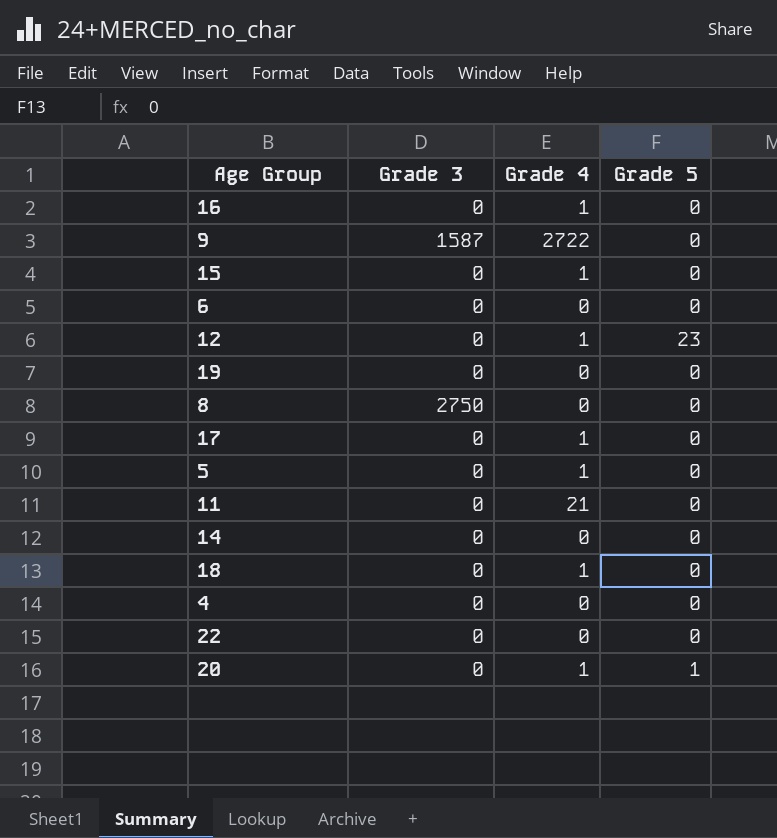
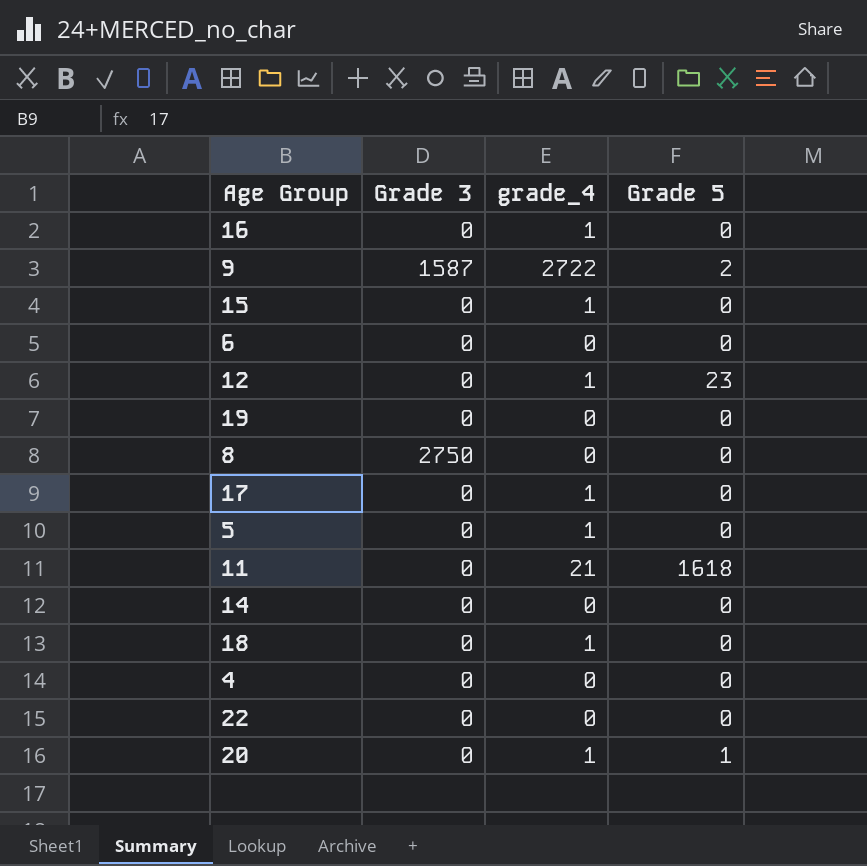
column name: Grade 4 -> grade_4
9 | Grade 5: 0 -> 2
11 | Grade 5: 0 -> 1618

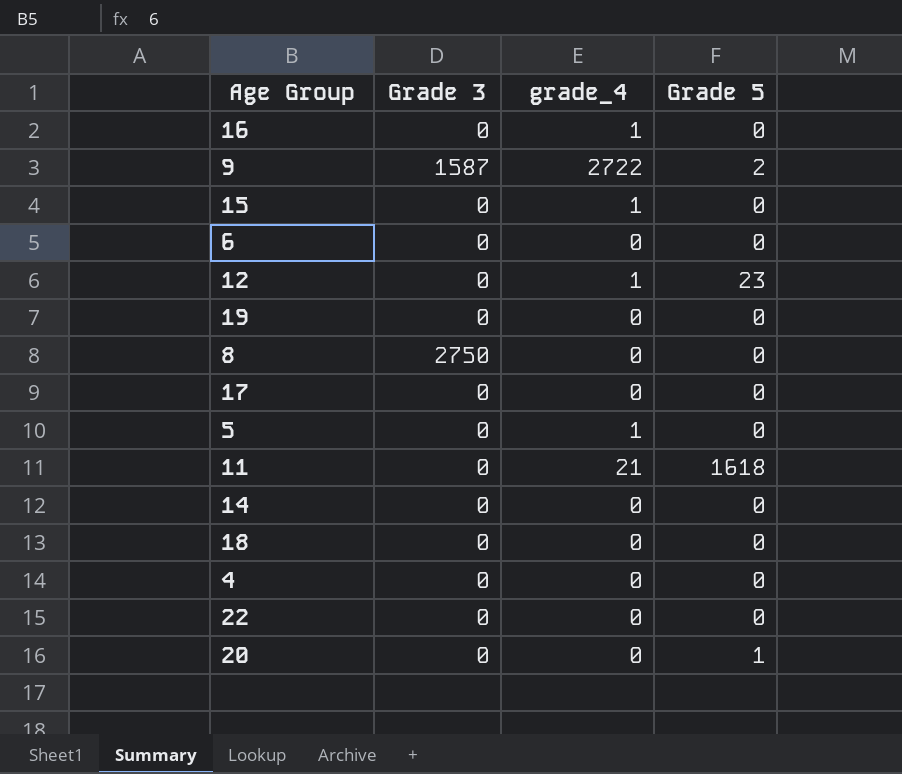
17 | grade_4: 1 -> 0
18 | grade_4: 1 -> 0
20 | grade_4: 1 -> 0

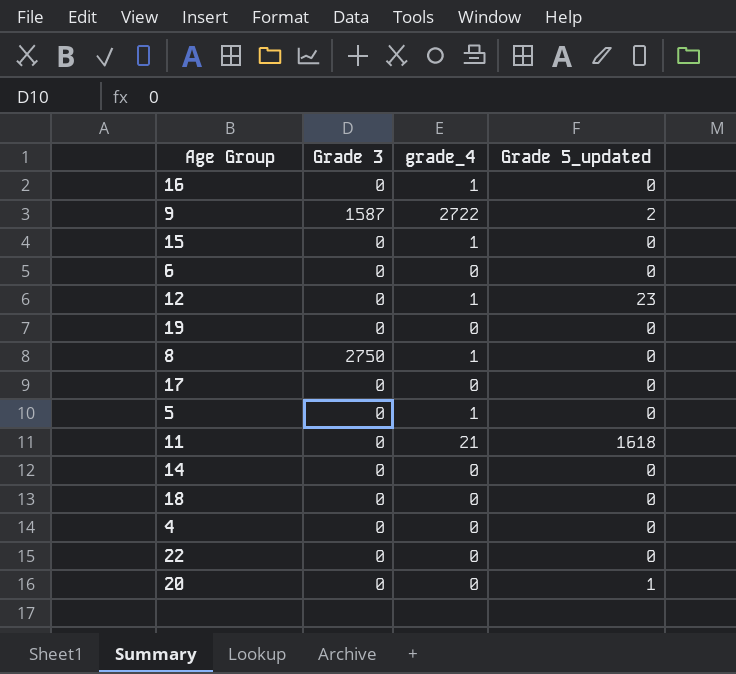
column name: Grade 5 -> Grade 5_updated
8 | grade_4: 0 -> 1

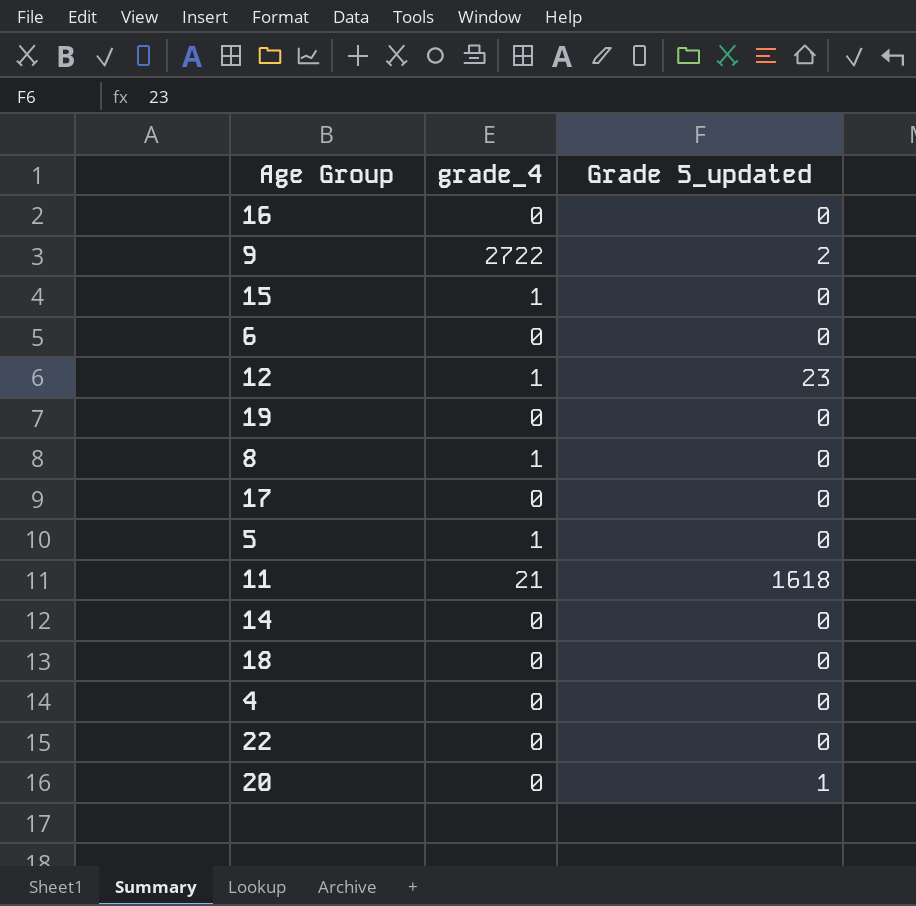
column Grade 3 | position: 2 -> none
16 | grade_4: 1 -> 0

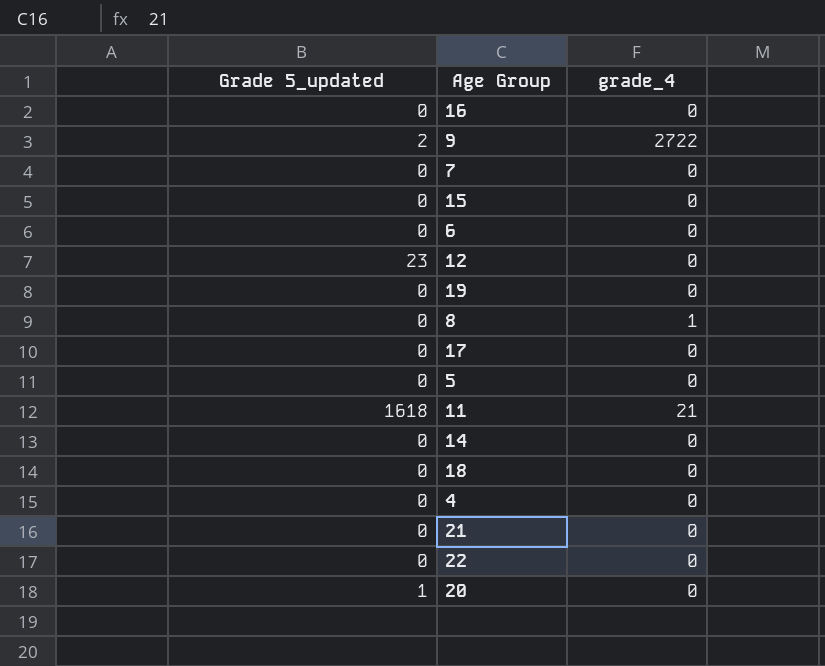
column Grade 5_updated | position: 3 -> 1
row 7: none -> 0 | 0
15 | grade_4: 1 -> 0
12 | grade_4: 1 -> 0
5 | grade_4: 1 -> 0
row 21: none -> 0 | 0

